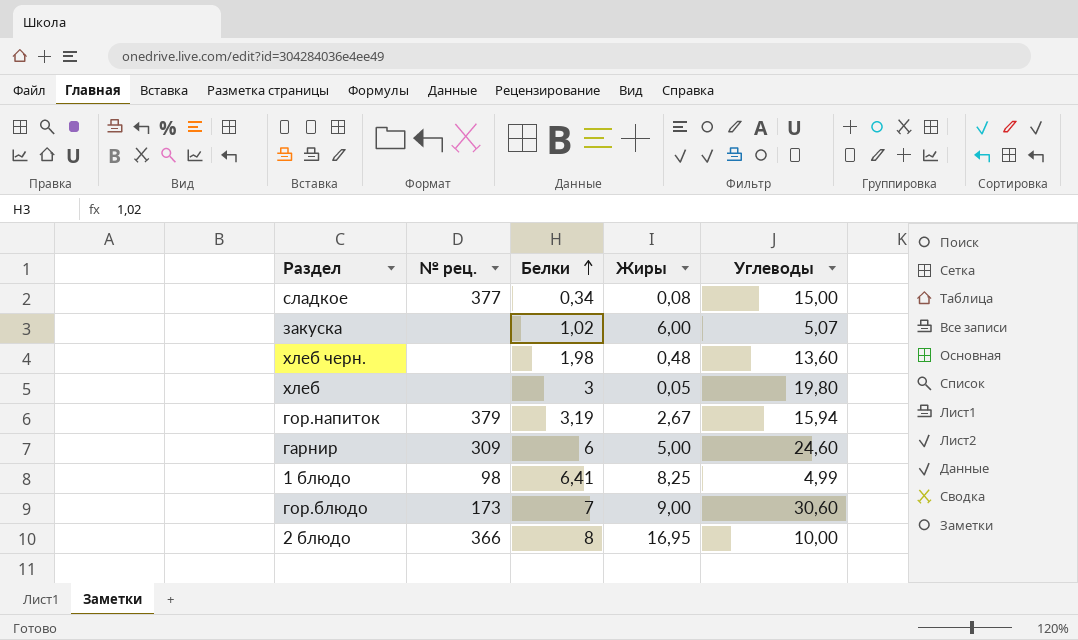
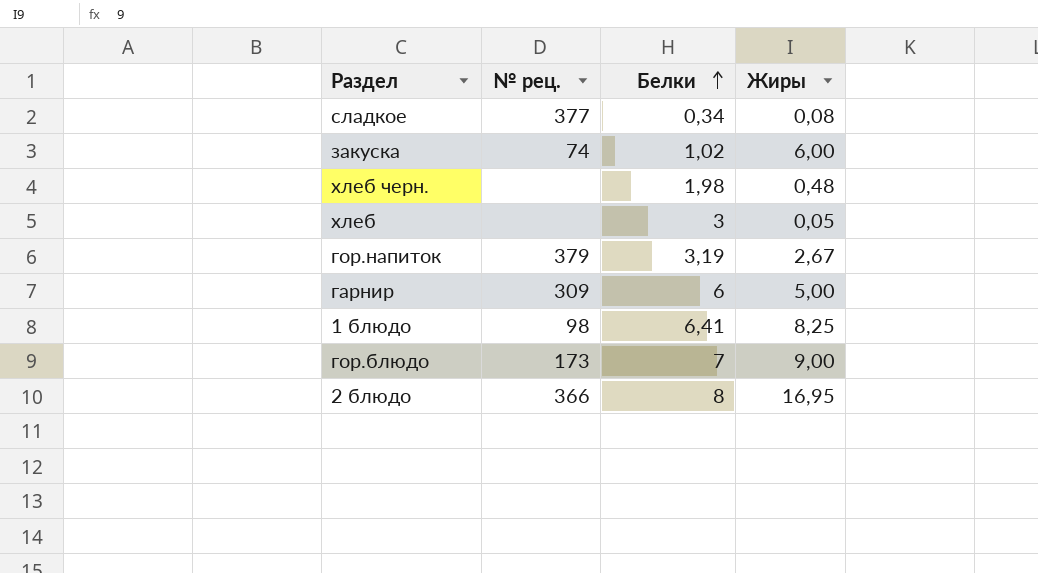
column Углеводы | position: 5 -> none
закуска | № рец.: none -> 74

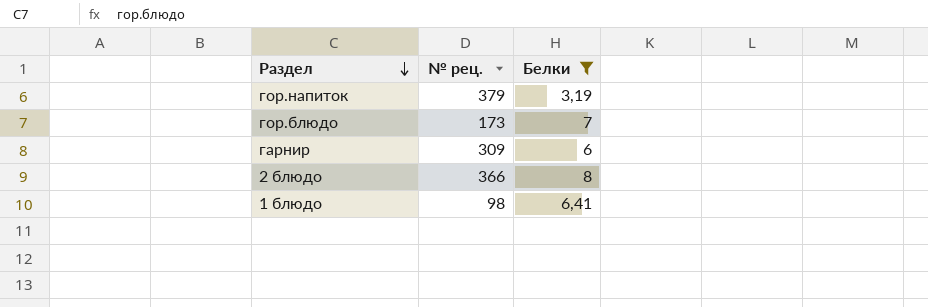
filter: none -> Белки >= 3,19
row order: Белки ascending -> Раздел descending
column Жиры | position: 4 -> none

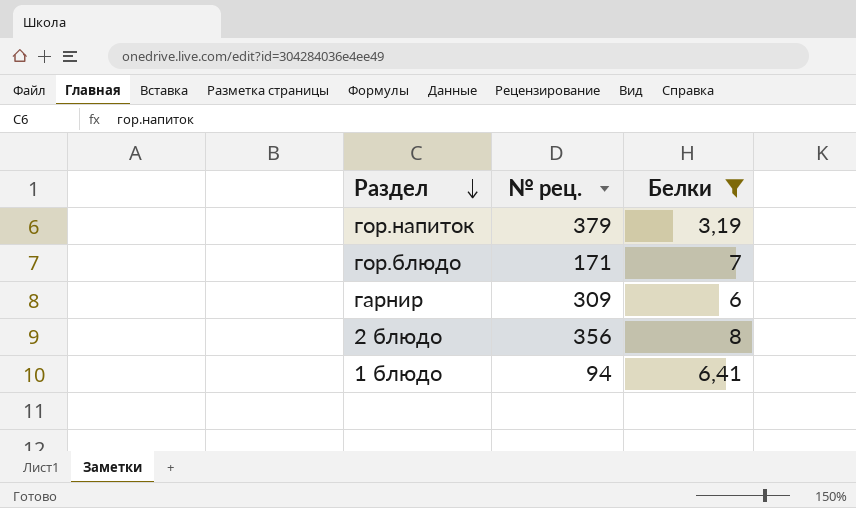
гор.блюдо | № рец.: 173 -> 171
2 блюдо | № рец.: 366 -> 356
1 блюдо | № рец.: 98 -> 94

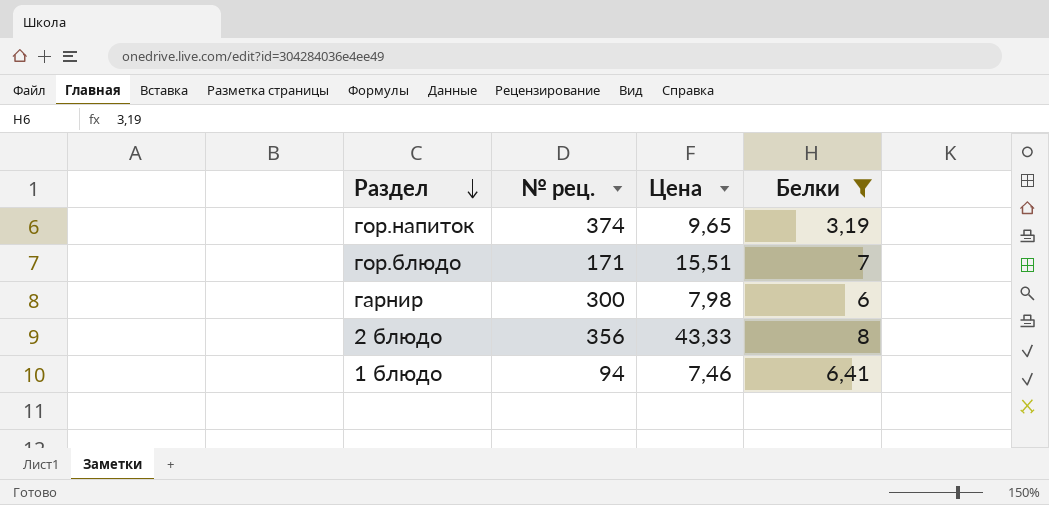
column Цена | position: none -> 3
гор.напиток | № рец.: 379 -> 374
гарнир | № рец.: 309 -> 300

